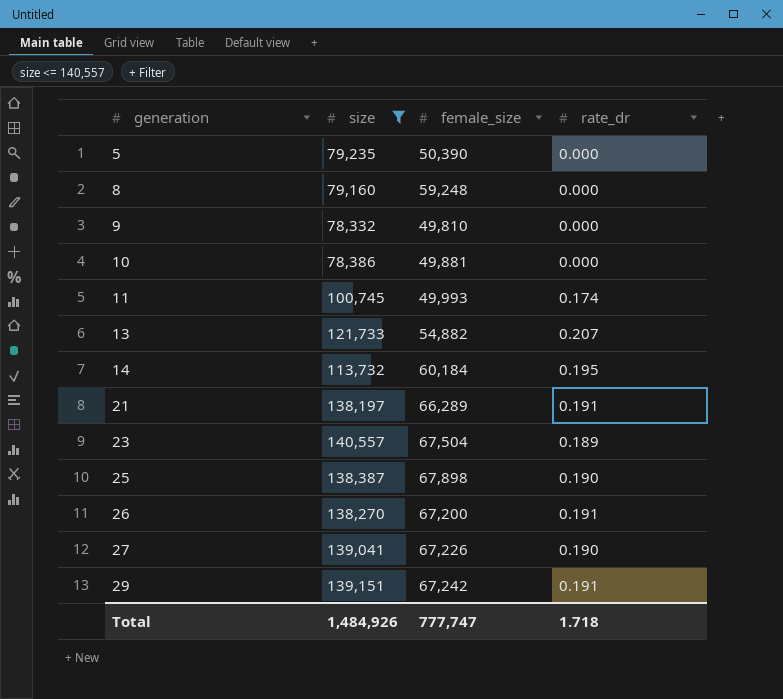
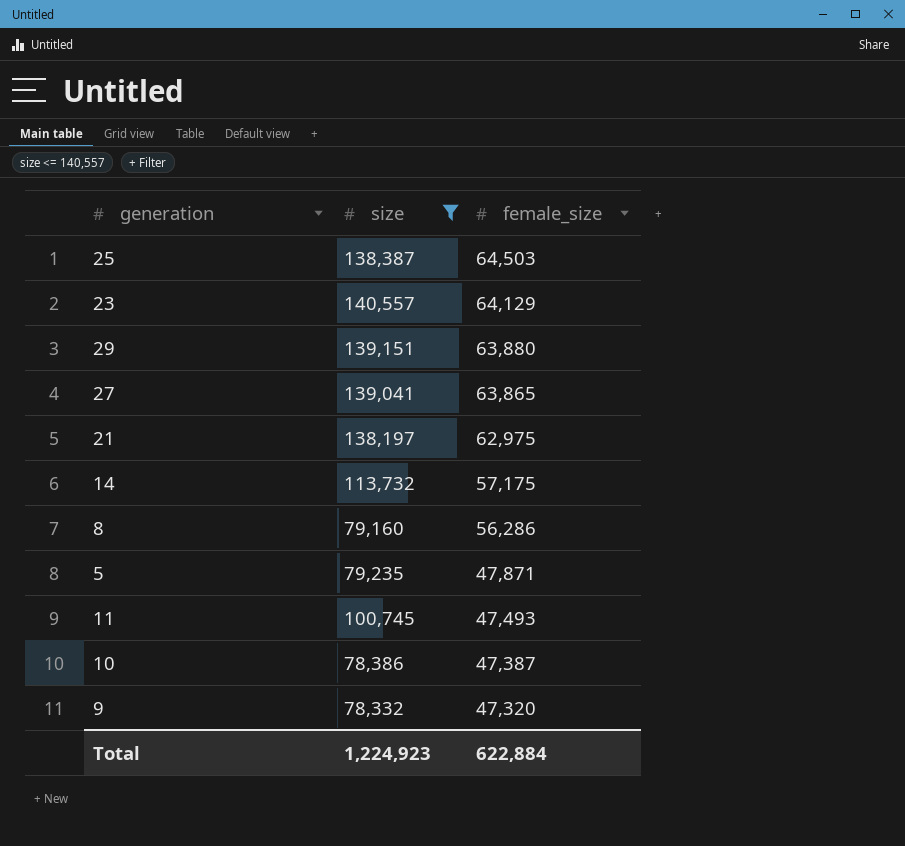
row order: generation ascending -> female_size descending
column rate_dr | position: 4 -> none
row 13: 121,733 | 54,882 | 0.207 -> none
row 26: 138,270 | 67,200 | 0.191 -> none
25 | female_size: 67,898 -> 64,503
23 | female_size: 67,504 -> 64,129
29 | female_size: 67,242 -> 63,880
27 | female_size: 67,226 -> 63,865
21 | female_size: 66,289 -> 62,975
14 | female_size: 60,184 -> 57,175
8 | female_size: 59,248 -> 56,286
5 | female_size: 50,390 -> 47,871
11 | female_size: 49,993 -> 47,493
10 | female_size: 49,881 -> 47,387
9 | female_size: 49,810 -> 47,320
Total | size: 1,484,926 -> 1,224,923
Total | female_size: 777,747 -> 622,884

